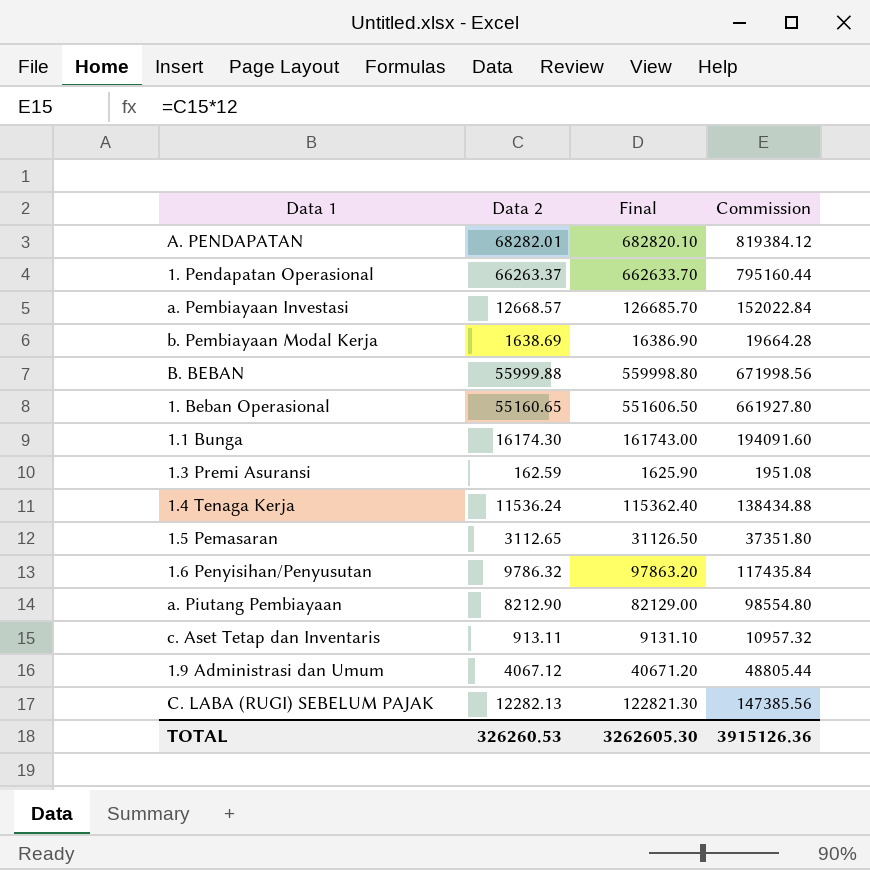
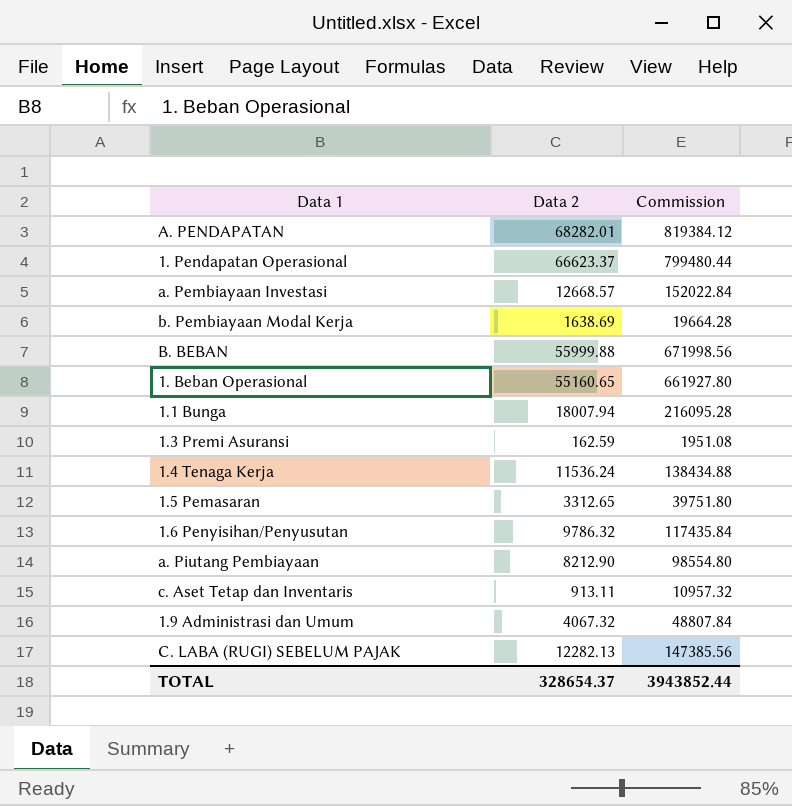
column Final | formula: [Data 2] * 10 -> none
1. Pendapatan Operasional | Data 2: 66263.37 -> 66623.37
1. Pendapatan Operasional | Commission: 795160.44 -> 799480.44
1.1 Bunga | Data 2: 16174.30 -> 18007.94
1.1 Bunga | Commission: 194091.60 -> 216095.28
1.5 Pemasaran | Data 2: 3112.65 -> 3312.65
1.5 Pemasaran | Commission: 37351.80 -> 39751.80
1.9 Administrasi dan Umum | Data 2: 4067.12 -> 4067.32
1.9 Administrasi dan Umum | Commission: 48805.44 -> 48807.84
TOTAL | Data 2: 326260.53 -> 328654.37
TOTAL | Commission: 3915126.36 -> 3943852.44

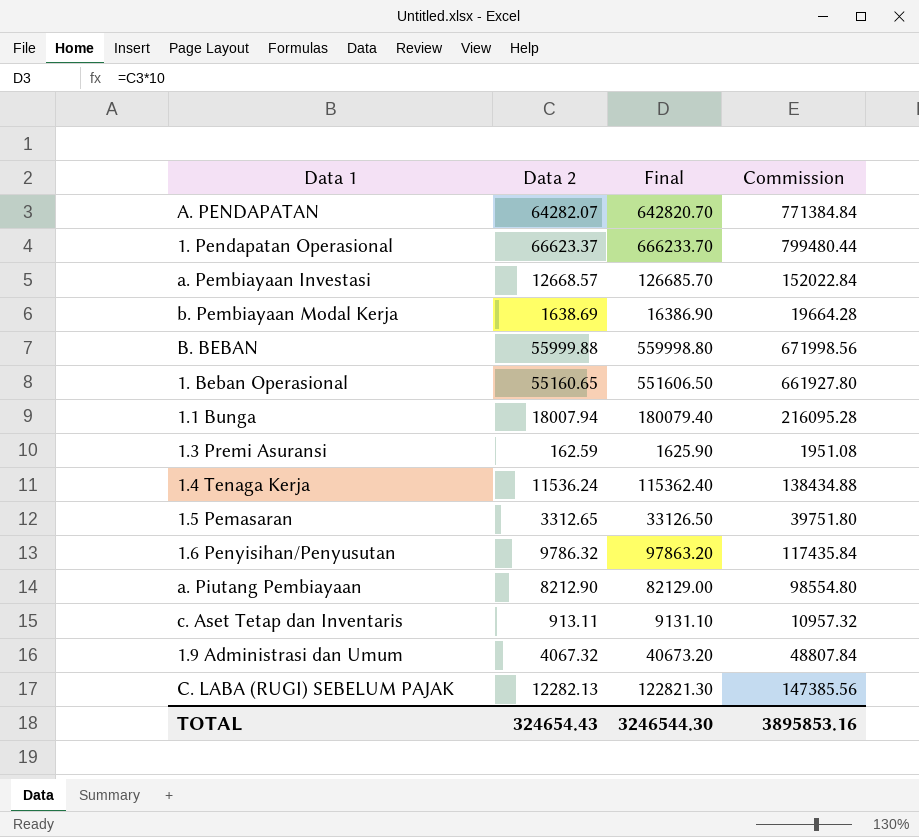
column Final | formula: none -> [Data 2] * 10
A. PENDAPATAN | Data 2: 68282.01 -> 64282.07
A. PENDAPATAN | Commission: 819384.12 -> 771384.84
TOTAL | Data 2: 328654.37 -> 324654.43
TOTAL | Commission: 3943852.44 -> 3895853.16

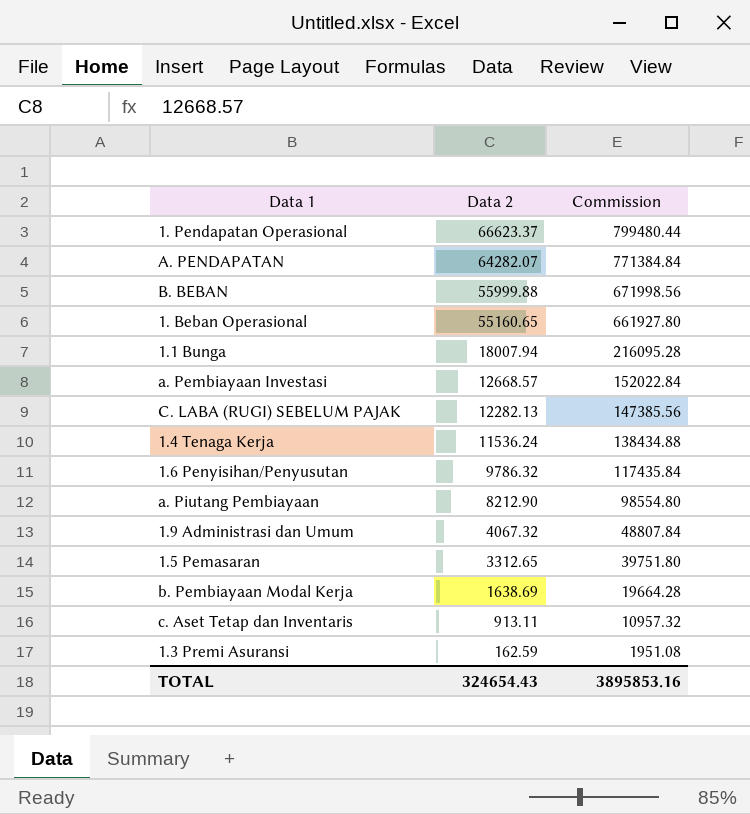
row order: none -> Data 2 descending
column Final | formula: [Data 2] * 10 -> none

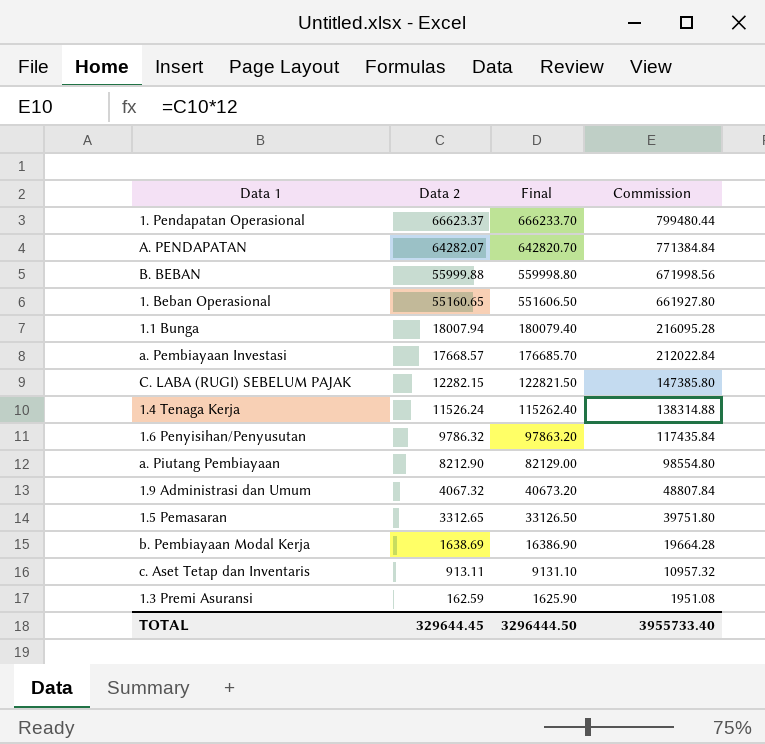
column Final | formula: none -> [Data 2] * 10
a. Pembiayaan Investasi | Data 2: 12668.57 -> 17668.57
a. Pembiayaan Investasi | Commission: 152022.84 -> 212022.84
C. LABA (RUGI) SEBELUM PAJAK | Data 2: 12282.13 -> 12282.15
C. LABA (RUGI) SEBELUM PAJAK | Commission: 147385.56 -> 147385.80
1.4 Tenaga Kerja | Data 2: 11536.24 -> 11526.24
1.4 Tenaga Kerja | Commission: 138434.88 -> 138314.88
TOTAL | Data 2: 324654.43 -> 329644.45
TOTAL | Commission: 3895853.16 -> 3955733.40

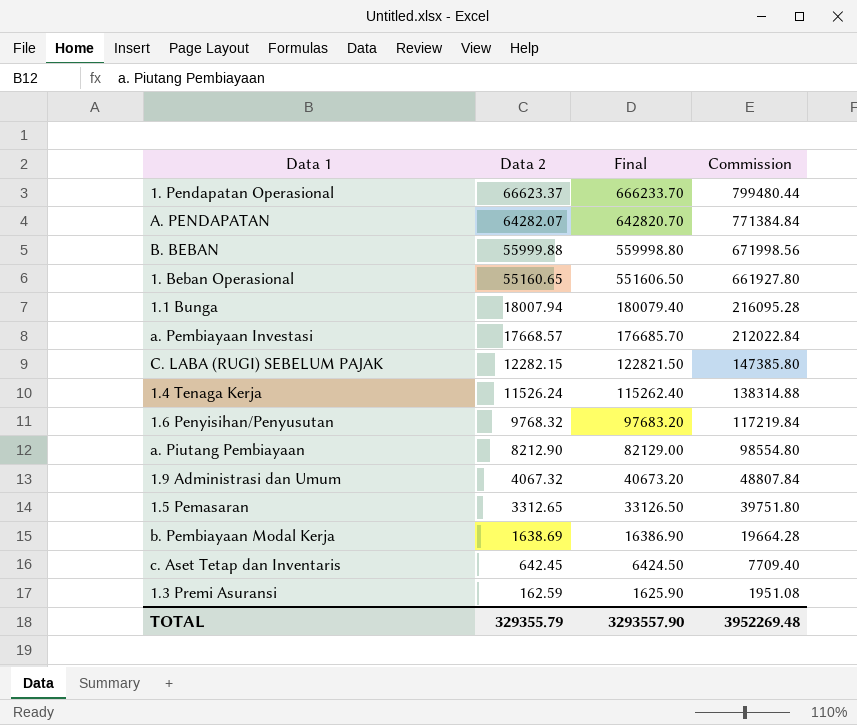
1.6 Penyisihan/Penyusutan | Data 2: 9786.32 -> 9768.32
1.6 Penyisihan/Penyusutan | Final: 97863.20 -> 97683.20
1.6 Penyisihan/Penyusutan | Commission: 117435.84 -> 117219.84
c. Aset Tetap dan Inventaris | Data 2: 913.11 -> 642.45
c. Aset Tetap dan Inventaris | Final: 9131.10 -> 6424.50
c. Aset Tetap dan Inventaris | Commission: 10957.32 -> 7709.40
TOTAL | Data 2: 329644.45 -> 329355.79
TOTAL | Final: 3296444.50 -> 3293557.90
TOTAL | Commission: 3955733.40 -> 3952269.48

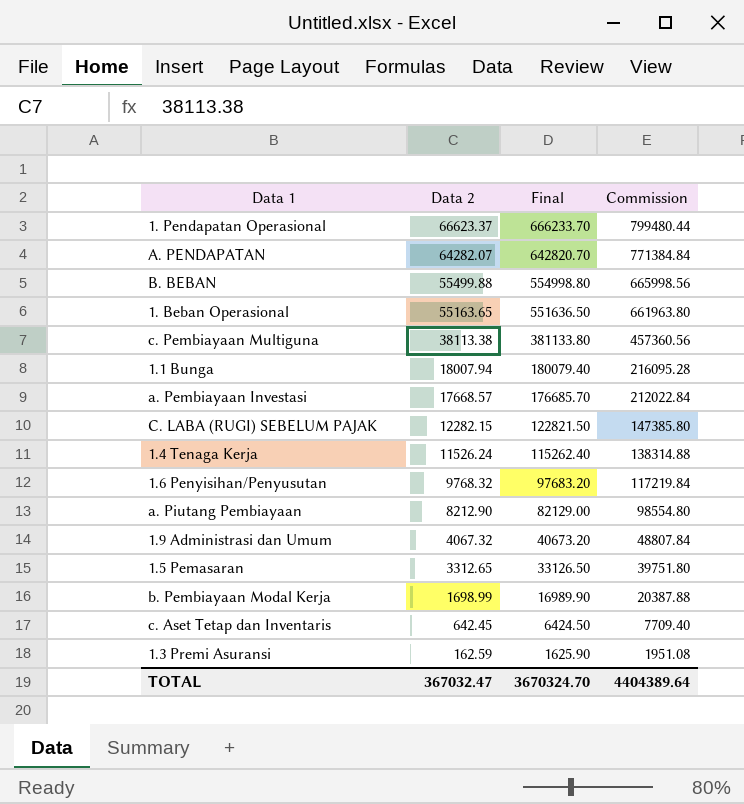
B. BEBAN | Data 2: 55999.88 -> 55499.88
B. BEBAN | Final: 559998.80 -> 554998.80
B. BEBAN | Commission: 671998.56 -> 665998.56
1. Beban Operasional | Data 2: 55160.65 -> 55163.65
1. Beban Operasional | Final: 551606.50 -> 551636.50
1. Beban Operasional | Commission: 661927.80 -> 661963.80
row c. Pembiayaan Multiguna: none -> 38113.38 | 381133.80 | 457360.56
b. Pembiayaan Modal Kerja | Data 2: 1638.69 -> 1698.99
b. Pembiayaan Modal Kerja | Final: 16386.90 -> 16989.90
b. Pembiayaan Modal Kerja | Commission: 19664.28 -> 20387.88
TOTAL | Data 2: 329355.79 -> 367032.47
TOTAL | Final: 3293557.90 -> 3670324.70
TOTAL | Commission: 3952269.48 -> 4404389.64

